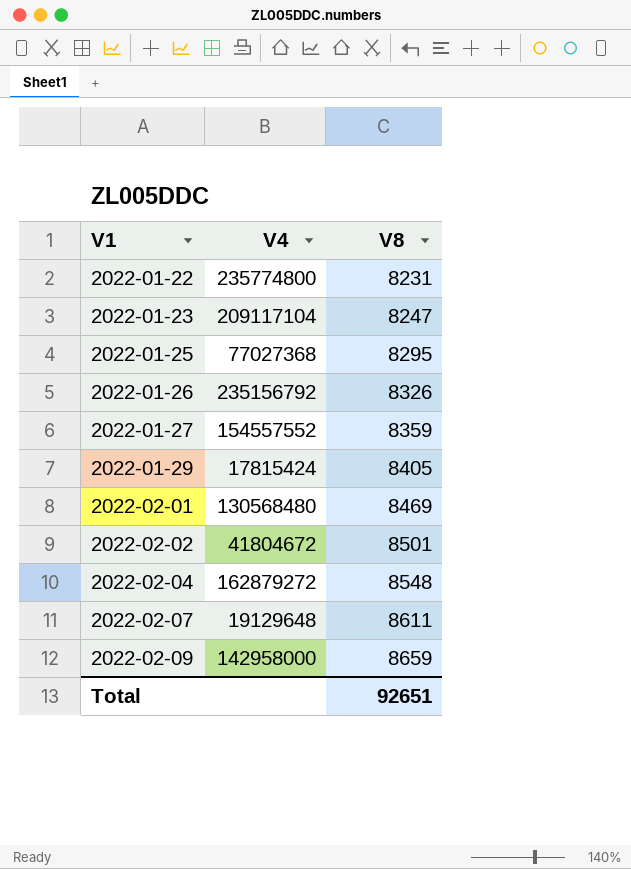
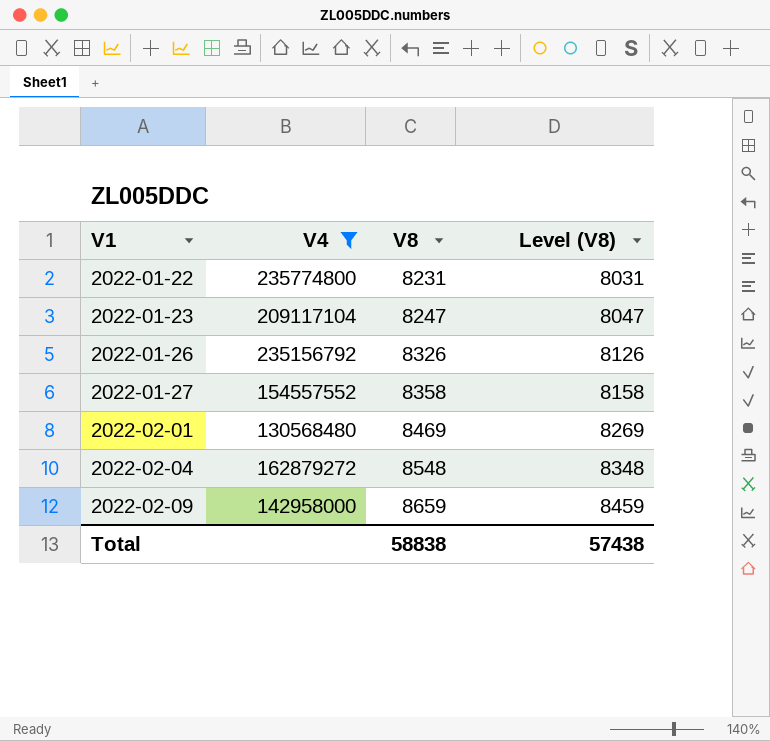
filter: none -> V4 >= 130568480
column Level (V8) | formula: none -> [V8] - 200
2022-01-27 | V8: 8359 -> 8358
Total | V8: 92651 -> 58838

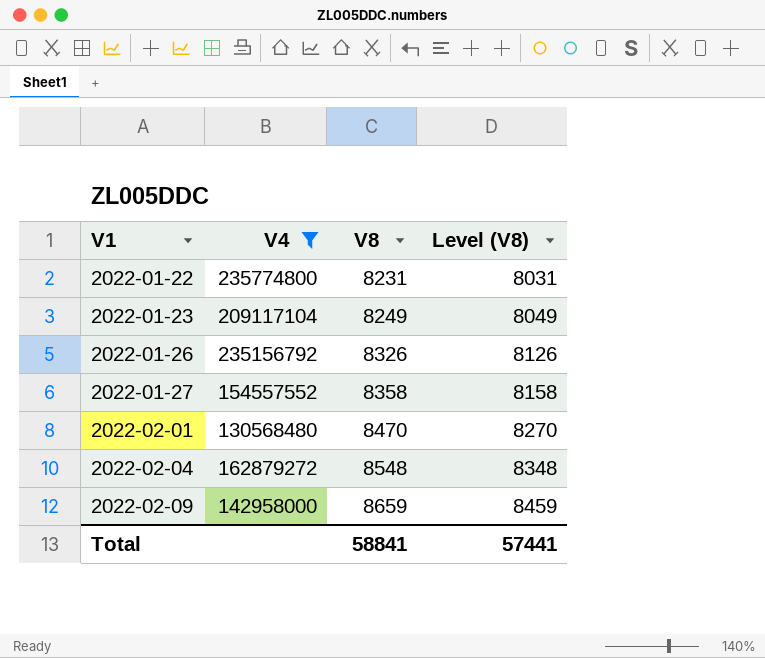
2022-01-23 | V8: 8247 -> 8249
2022-01-23 | Level (V8): 8047 -> 8049
2022-02-01 | V8: 8469 -> 8470
2022-02-01 | Level (V8): 8269 -> 8270
Total | V8: 58838 -> 58841
Total | Level (V8): 57438 -> 57441

